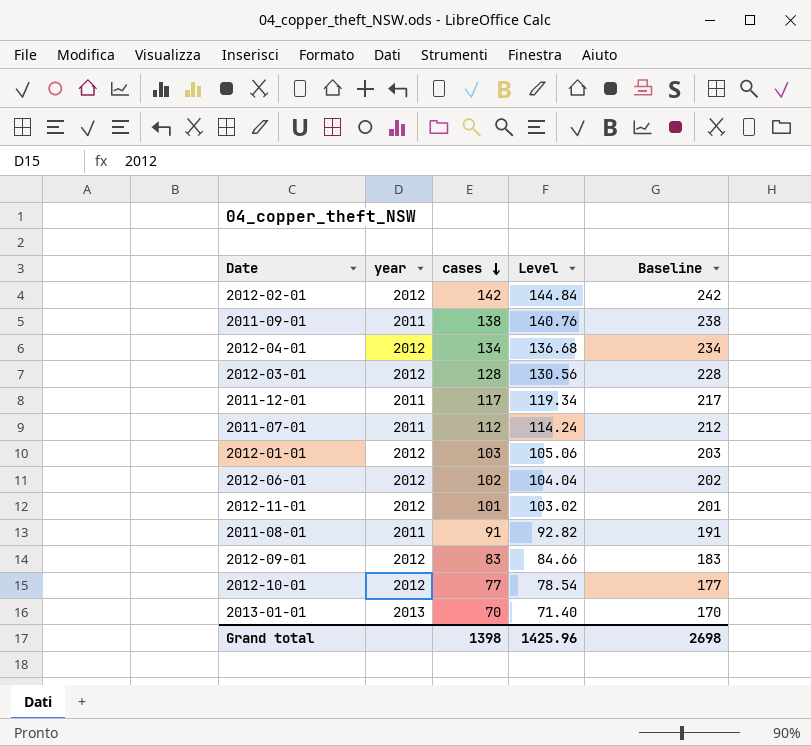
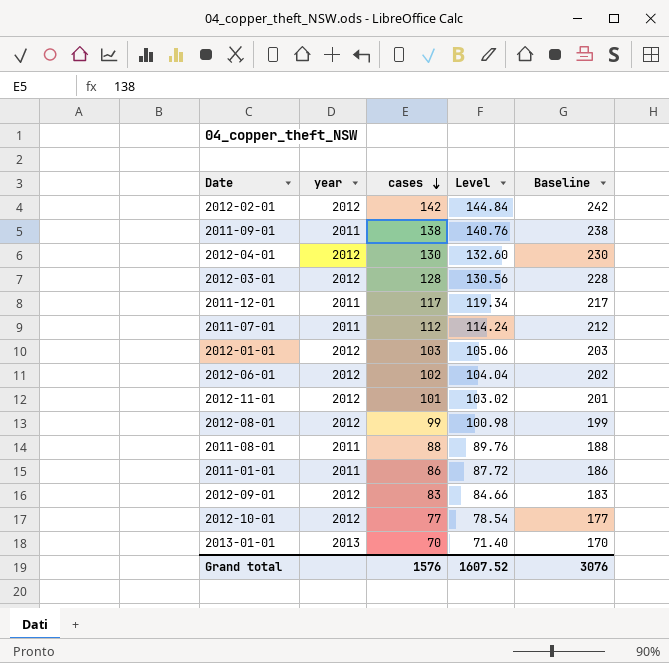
2012-04-01 | cases: 134 -> 130
2012-04-01 | Level: 136.68 -> 132.60
2012-04-01 | Baseline: 234 -> 230
row 2012-08-01: none -> 2012 | 99 | 100.98 | 199
2011-08-01 | cases: 91 -> 88
2011-08-01 | Level: 92.82 -> 89.76
2011-08-01 | Baseline: 191 -> 188
row 2011-01-01: none -> 2011 | 86 | 87.72 | 186
Grand total | cases: 1398 -> 1576
Grand total | Level: 1425.96 -> 1607.52
Grand total | Baseline: 2698 -> 3076

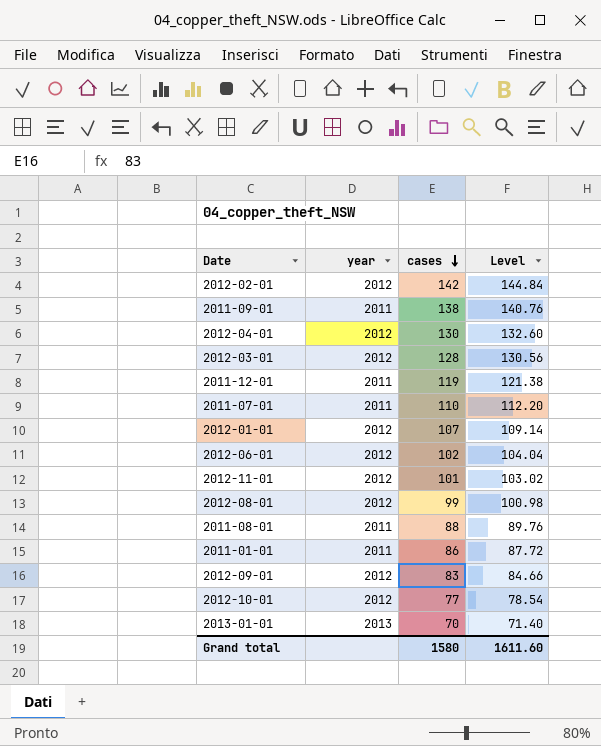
column Baseline | formula: [cases] + 100 -> none
2011-12-01 | cases: 117 -> 119
2011-12-01 | Level: 119.34 -> 121.38
2011-07-01 | cases: 112 -> 110
2011-07-01 | Level: 114.24 -> 112.20
2012-01-01 | cases: 103 -> 107
2012-01-01 | Level: 105.06 -> 109.14
Grand total | cases: 1576 -> 1580
Grand total | Level: 1607.52 -> 1611.60

